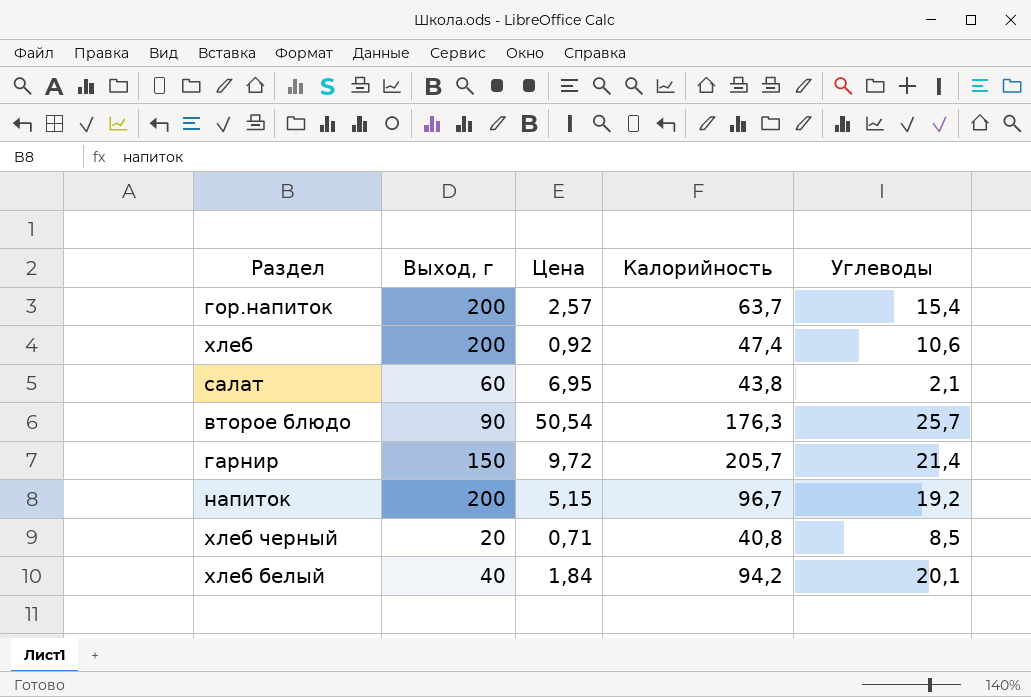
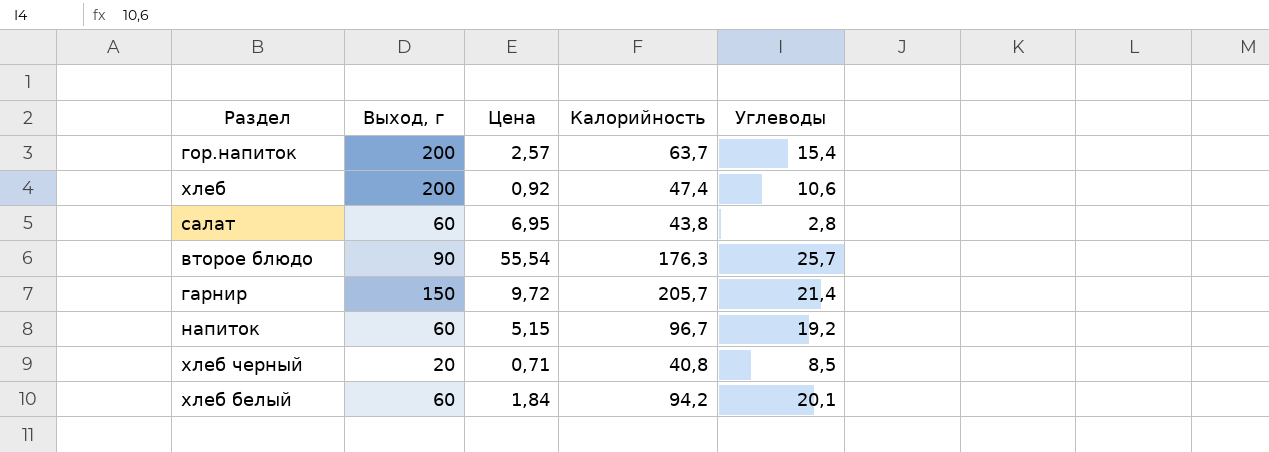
салат | Углеводы: 2,1 -> 2,8
второе блюдо | Цена: 50,54 -> 55,54
напиток | Выход, г: 200 -> 60
хлеб белый | Выход, г: 40 -> 60

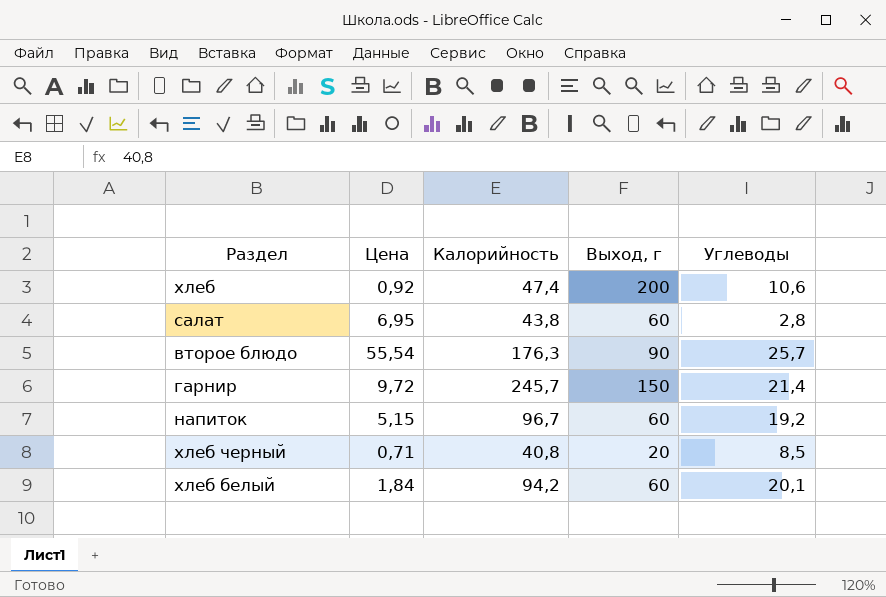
column Выход, г | position: 2 -> 4
row гор.напиток: 200 | 2,57 | 63,7 | 15,4 -> none
гарнир | Калорийность: 205,7 -> 245,7

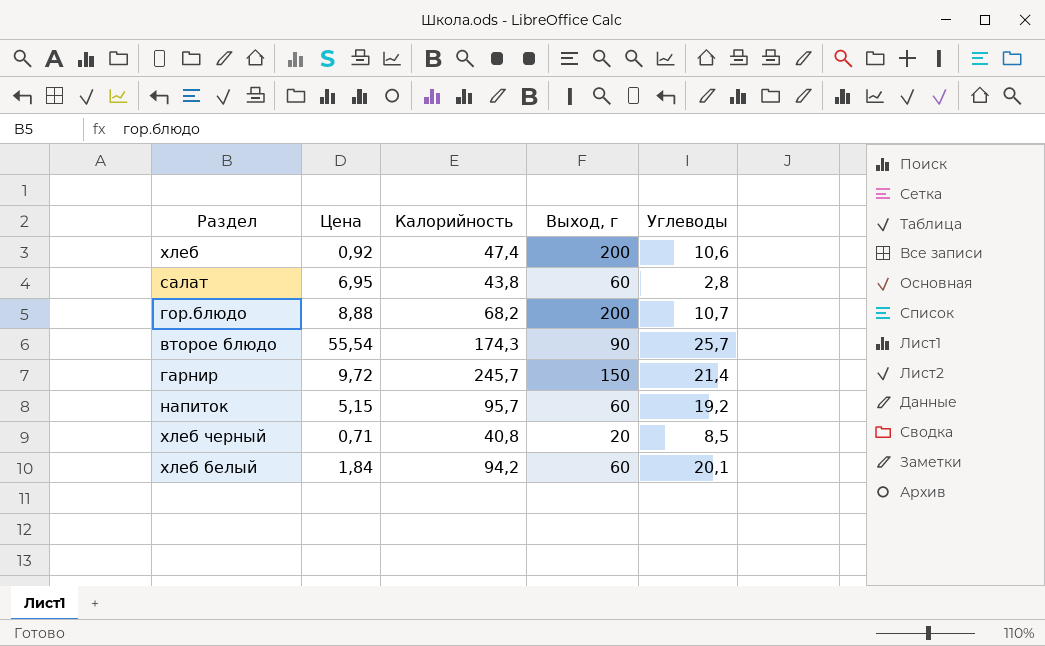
row гор.блюдо: none -> 8,88 | 68,2 | 200 | 10,7
второе блюдо | Калорийность: 176,3 -> 174,3
напиток | Калорийность: 96,7 -> 95,7

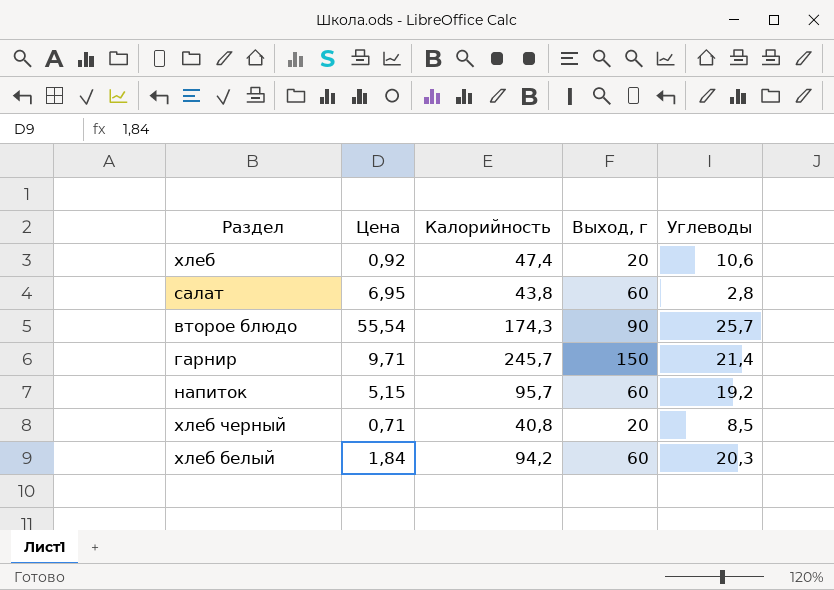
row гор.блюдо: 8,88 | 68,2 | 200 | 10,7 -> none
хлеб | Выход, г: 200 -> 20
гарнир | Цена: 9,72 -> 9,71
хлеб белый | Углеводы: 20,1 -> 20,3

